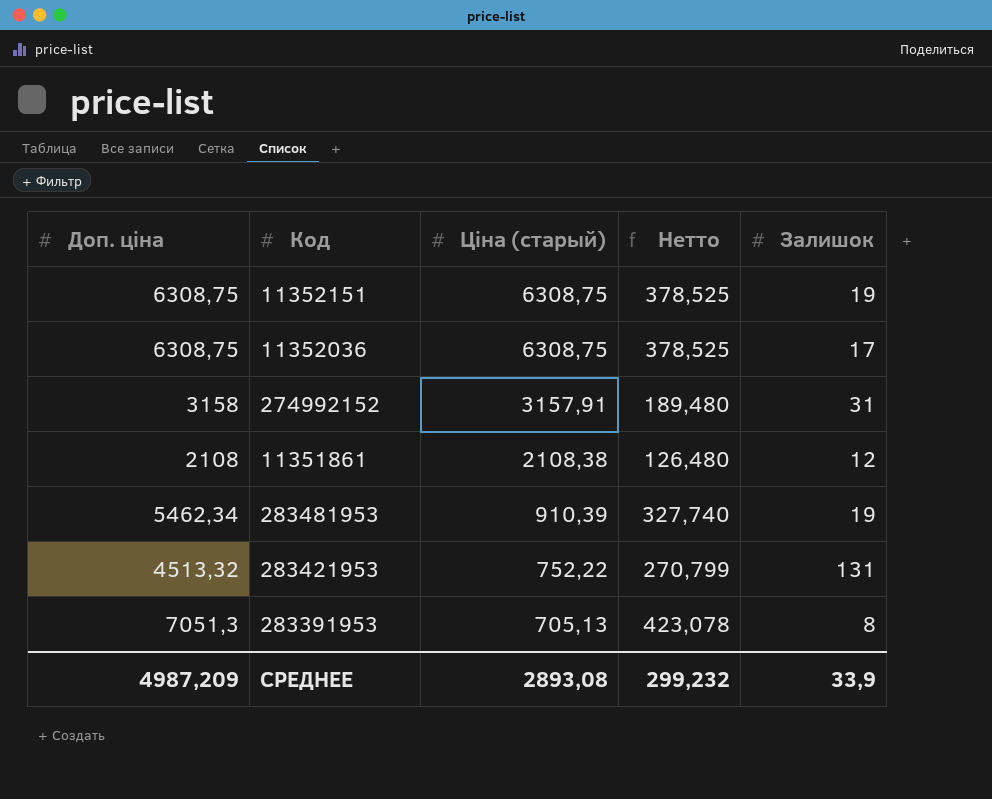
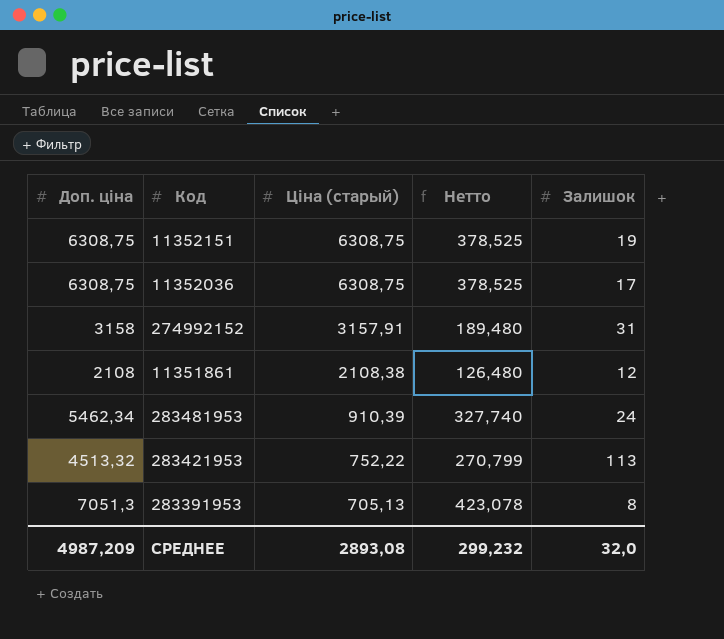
283481953 | Залишок: 19 -> 24
283421953 | Залишок: 131 -> 113
СРЕДНЕЕ | Залишок: 33,9 -> 32,0

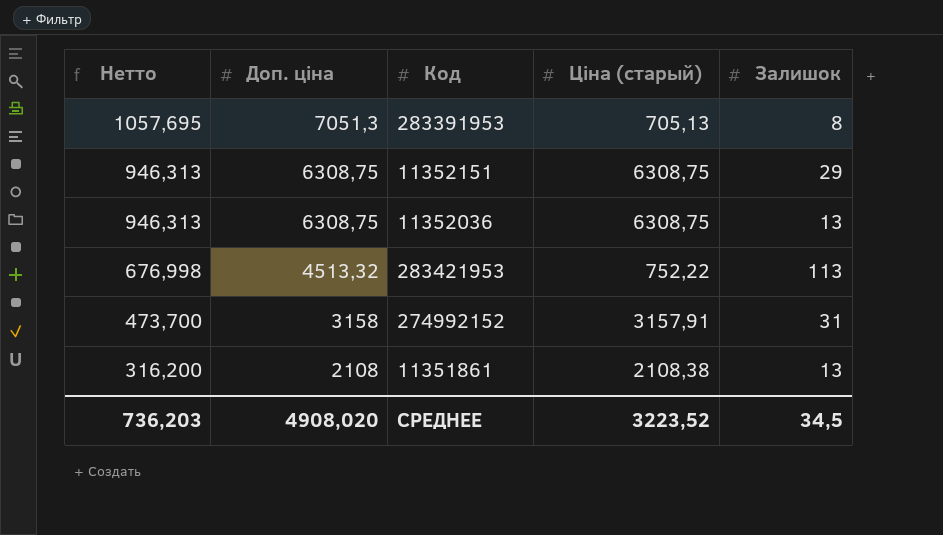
row order: Ціна (старый) descending -> Нетто descending
column Нетто | formula: [Доп. ціна] * 0,06 -> [Доп. ціна] * 0,15
column Нетто | position: 4 -> 1
row 283481953: 5462,34 | 910,39 | 327,740 | 24 -> none
11352151 | Залишок: 19 -> 29
11352036 | Залишок: 17 -> 13
11351861 | Залишок: 12 -> 13
СРЕДНЕЕ | Нетто: 299,232 -> 736,203
СРЕДНЕЕ | Доп. ціна: 4987,209 -> 4908,020
СРЕДНЕЕ | Ціна (старый): 2893,08 -> 3223,52
СРЕДНЕЕ | Залишок: 32,0 -> 34,5

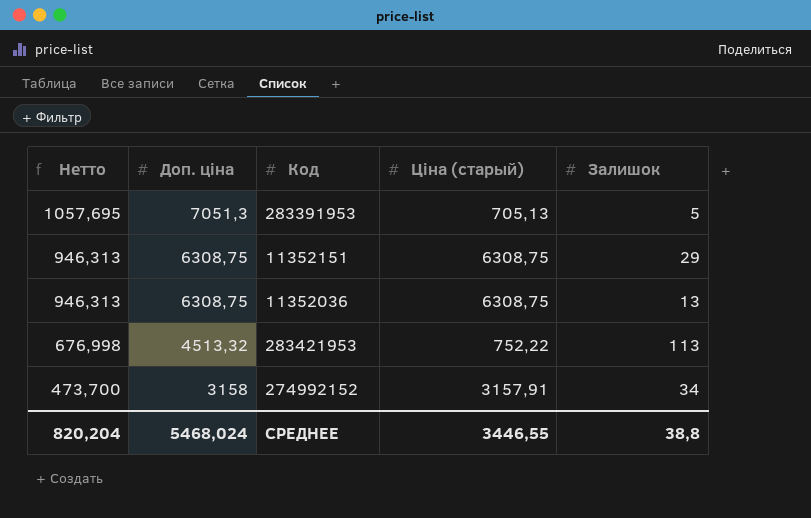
row 11351861: 316,200 | 2108 | 2108,38 | 13 -> none
283391953 | Залишок: 8 -> 5
274992152 | Залишок: 31 -> 34
СРЕДНЕЕ | Нетто: 736,203 -> 820,204
СРЕДНЕЕ | Доп. ціна: 4908,020 -> 5468,024
СРЕДНЕЕ | Ціна (старый): 3223,52 -> 3446,55
СРЕДНЕЕ | Залишок: 34,5 -> 38,8

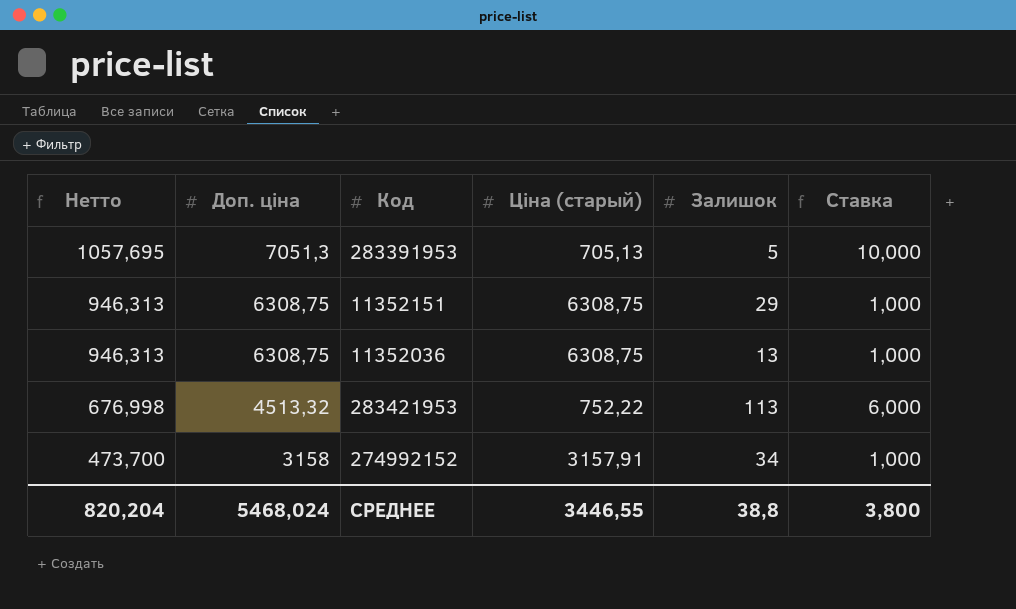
column Ставка | formula: none -> [Доп. ціна] / [Ціна (старый)]

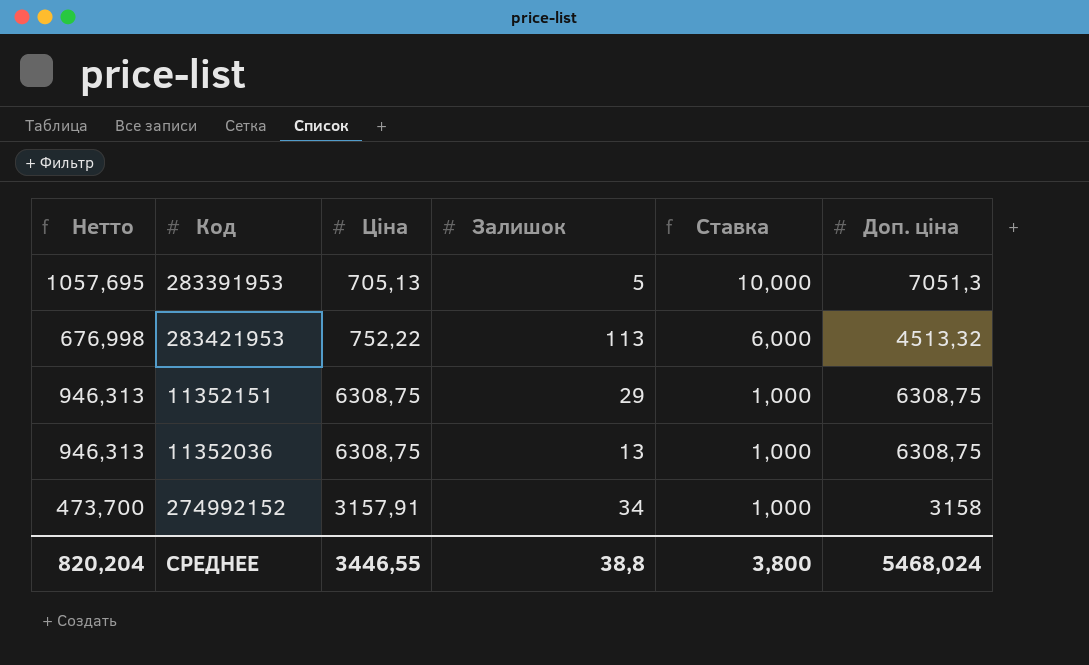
row order: Нетто descending -> Ставка descending
column name: Ціна (старый) -> Ціна
column Доп. ціна | position: 2 -> 6

